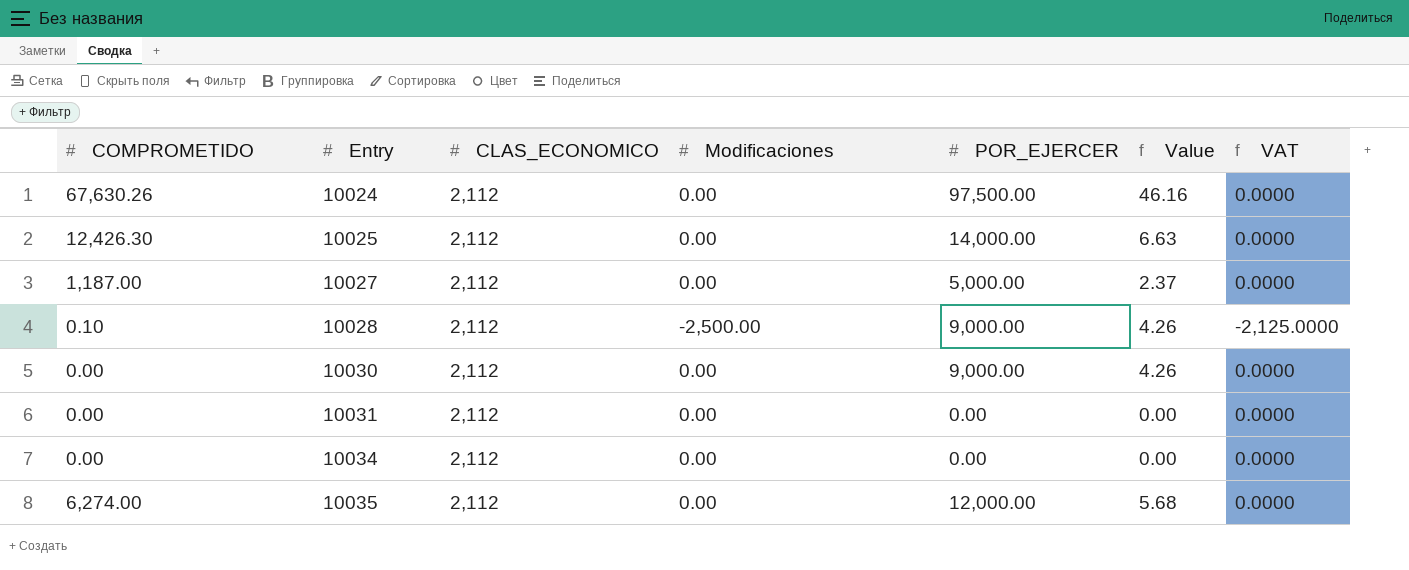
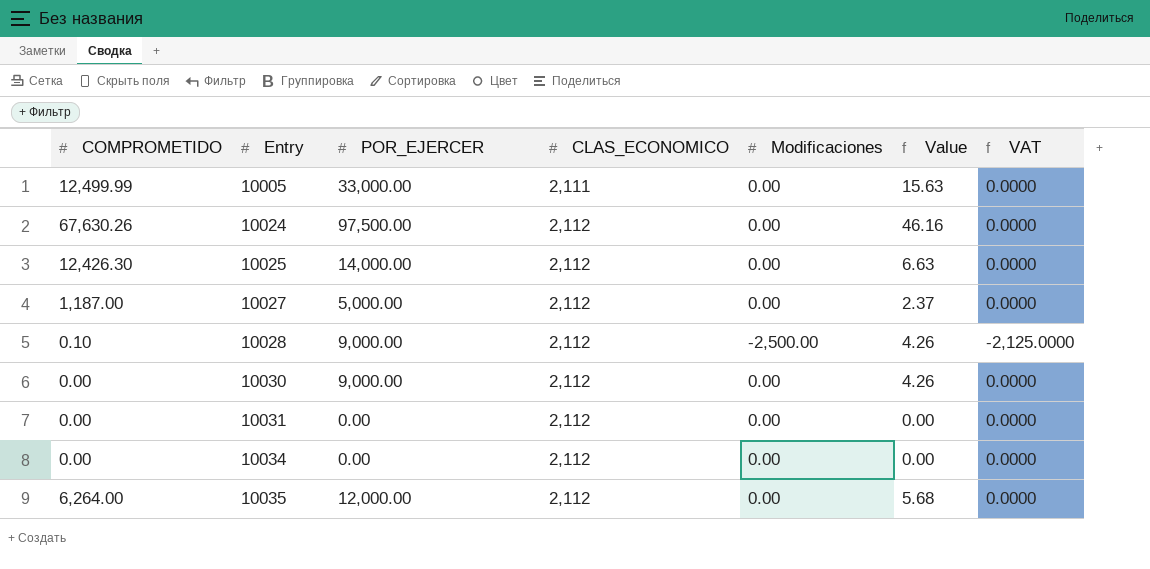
column POR_EJERCER | position: 5 -> 3
row 10005: none -> 12,499.99 | 33,000.00 | 2,111 | 0.00 | 15.63 | 0.0000
10035 | COMPROMETIDO: 6,274.00 -> 6,264.00

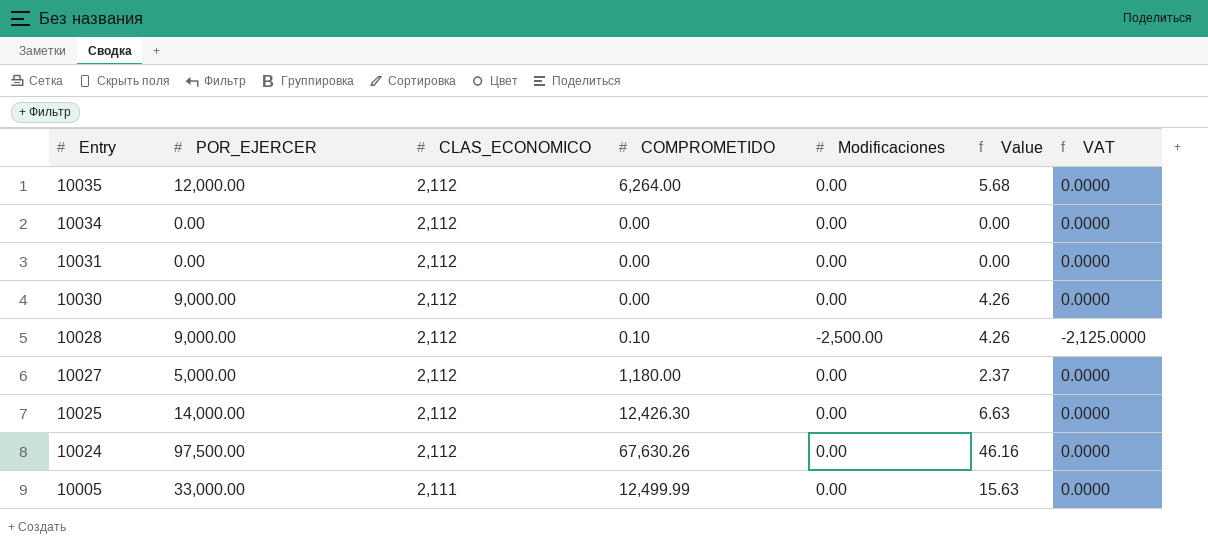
row order: Entry ascending -> Entry descending
column COMPROMETIDO | position: 1 -> 4
10027 | COMPROMETIDO: 1,187.00 -> 1,180.00

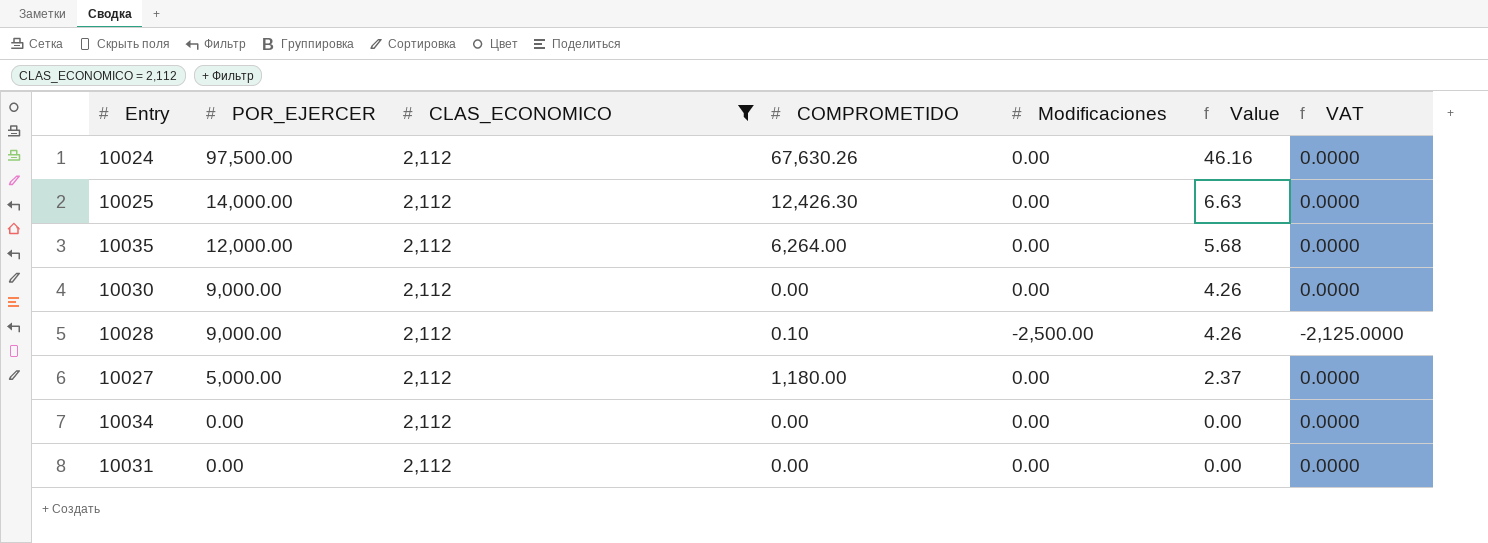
filter: none -> CLAS_ECONOMICO = 2,112
row order: Entry descending -> POR_EJERCER descending

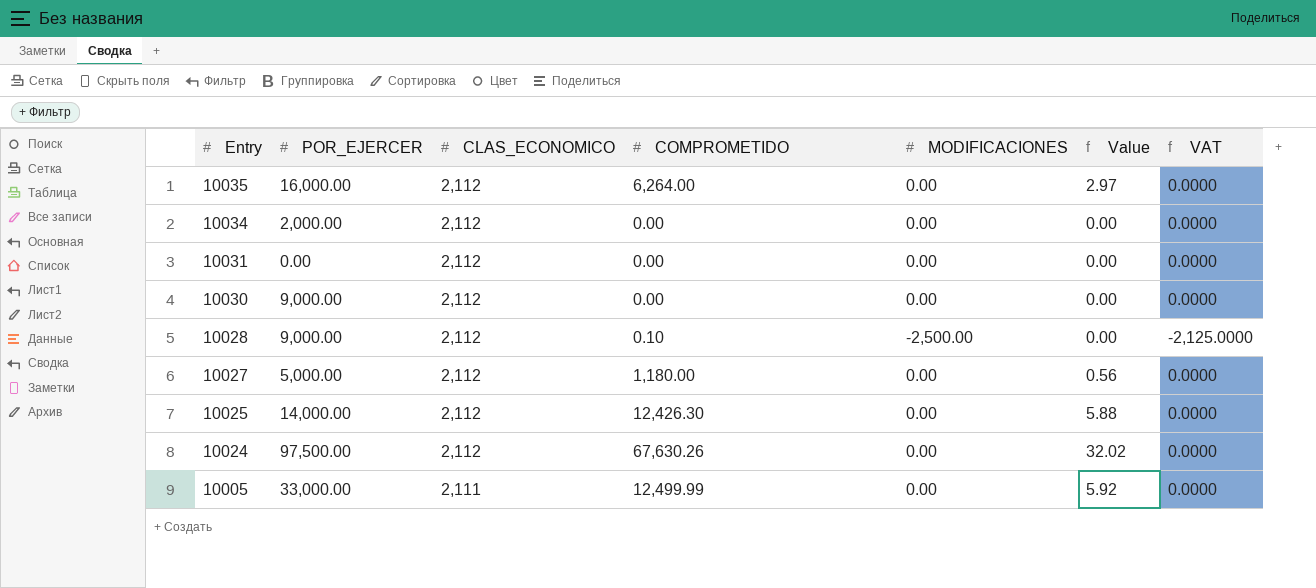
filter: CLAS_ECONOMICO = 2,112 -> none
row order: POR_EJERCER descending -> Entry descending
column name: Modificaciones -> MODIFICACIONES
column Value | formula: [POR_EJERCER] / [CLAS_ECONOMICO] -> [COMPROMETIDO] / [CLAS_ECONOMICO]
10035 | POR_EJERCER: 12,000.00 -> 16,000.00
10034 | POR_EJERCER: 0.00 -> 2,000.00

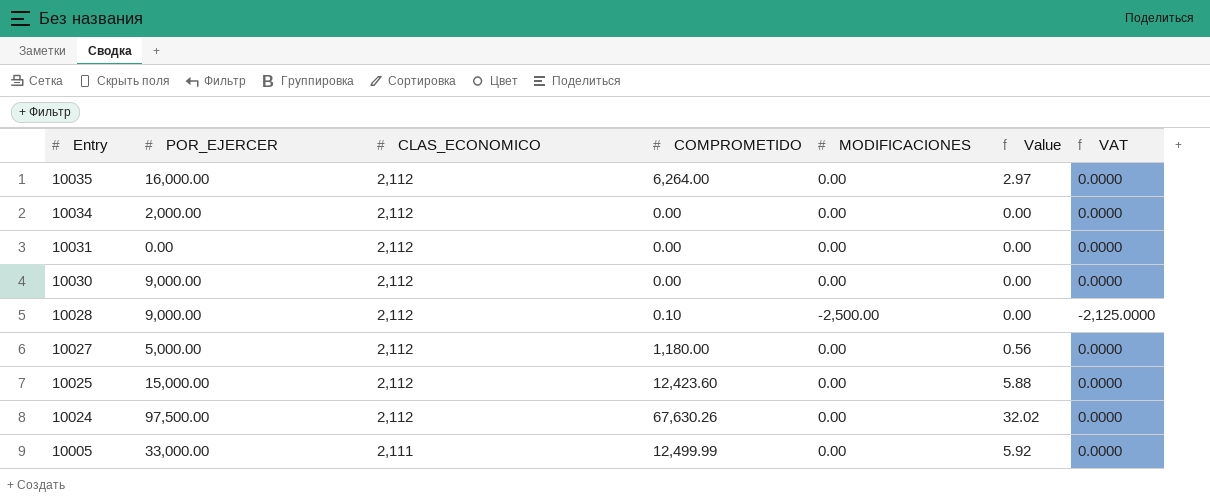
10025 | POR_EJERCER: 14,000.00 -> 15,000.00
10025 | COMPROMETIDO: 12,426.30 -> 12,423.60

